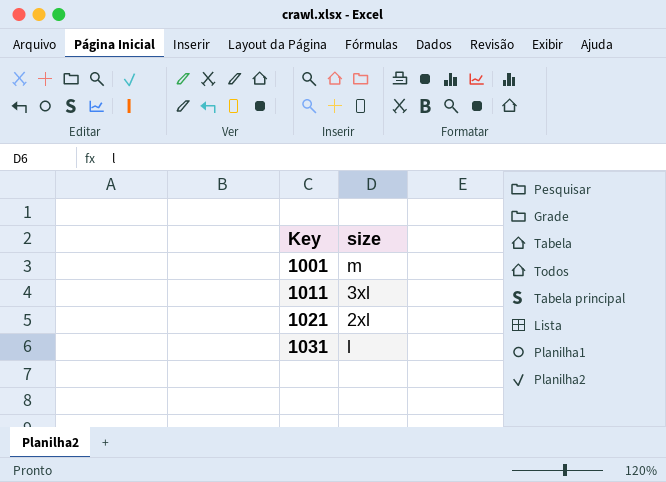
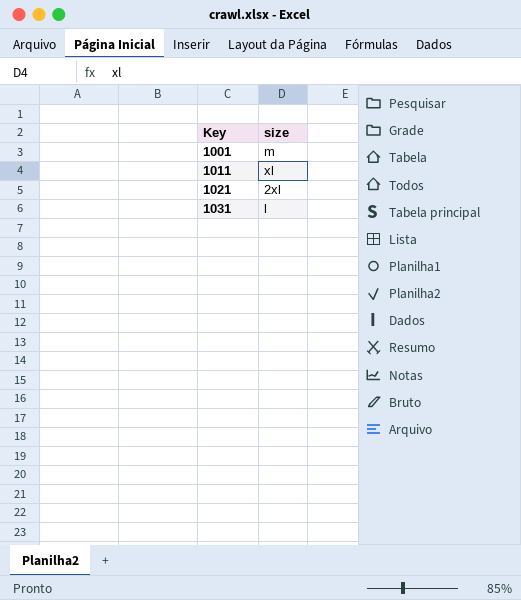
1011 | size: 3xl -> xl

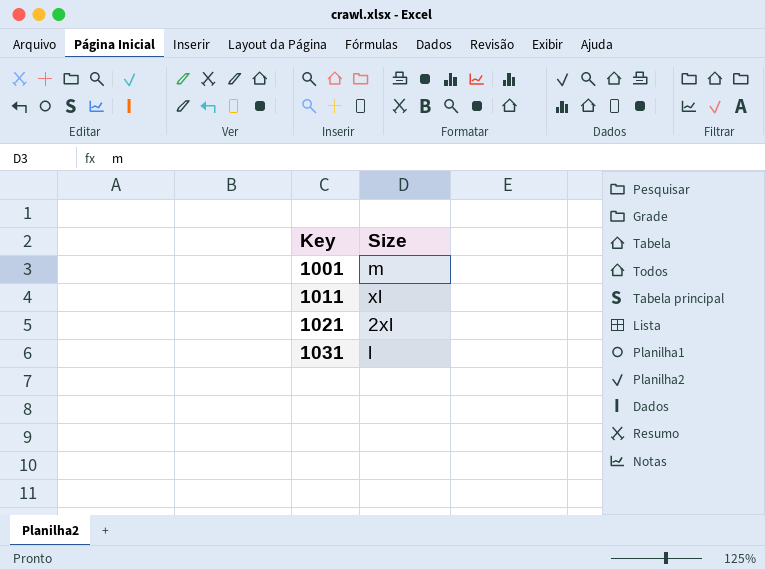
column name: size -> Size

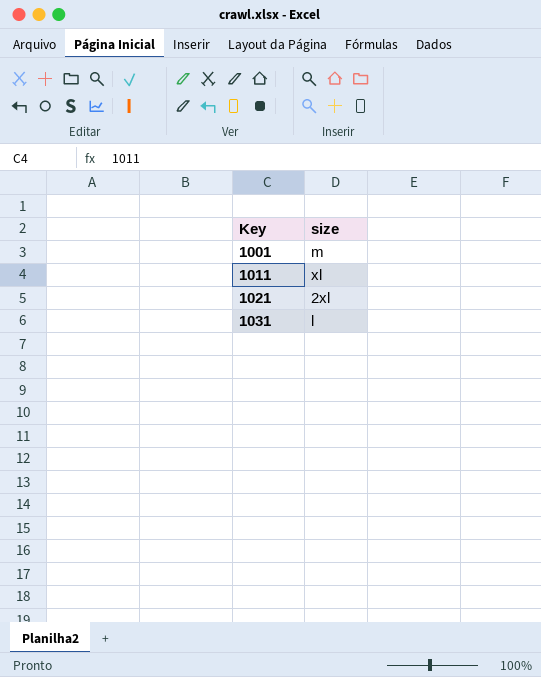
column name: Size -> size

